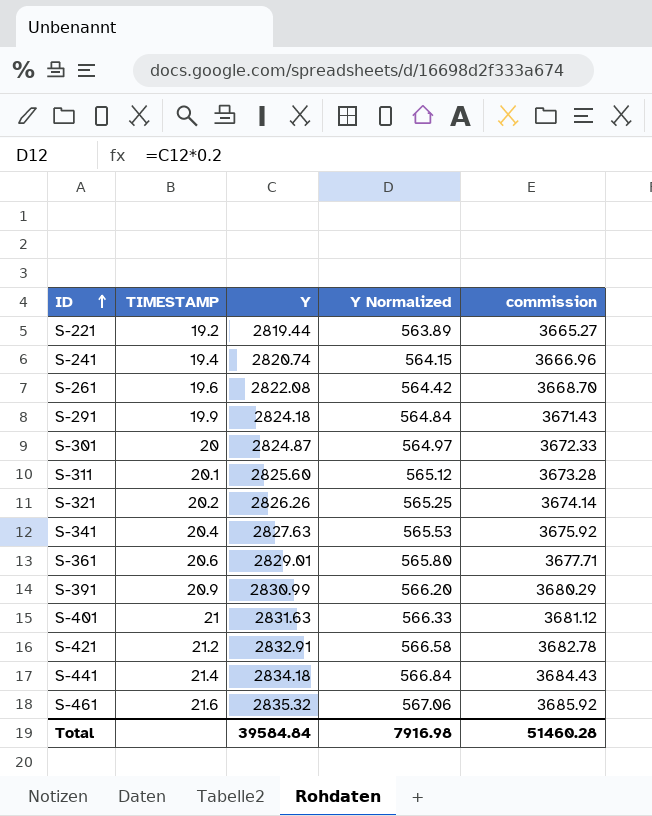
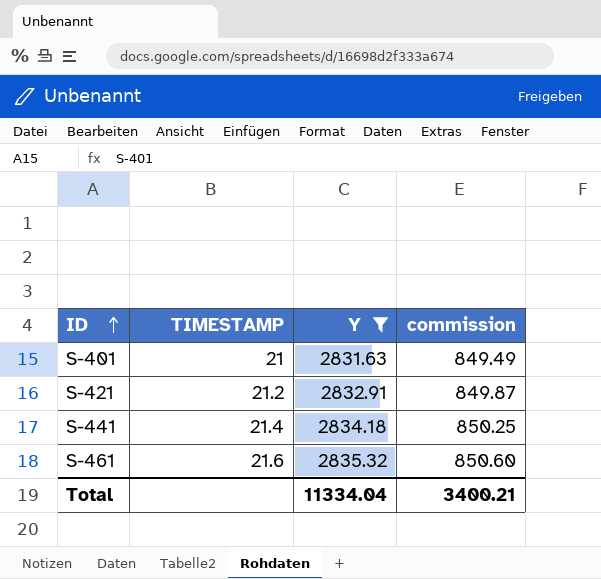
filter: none -> Y >= 2831.63
column Y Normalized | formula: [Y] * 0.2 -> none
column commission | formula: [Y] * 1.3 -> [Y] * 0.3
Total | Y: 39584.84 -> 11334.04
Total | commission: 51460.28 -> 3400.21

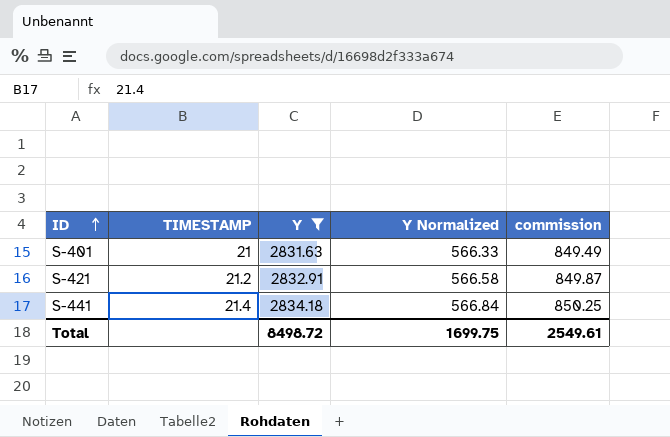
column Y Normalized | formula: none -> [Y] * 0.2
row S-461: 21.6 | 2835.32 | 850.60 -> none
Total | Y: 11334.04 -> 8498.72
Total | commission: 3400.21 -> 2549.61

